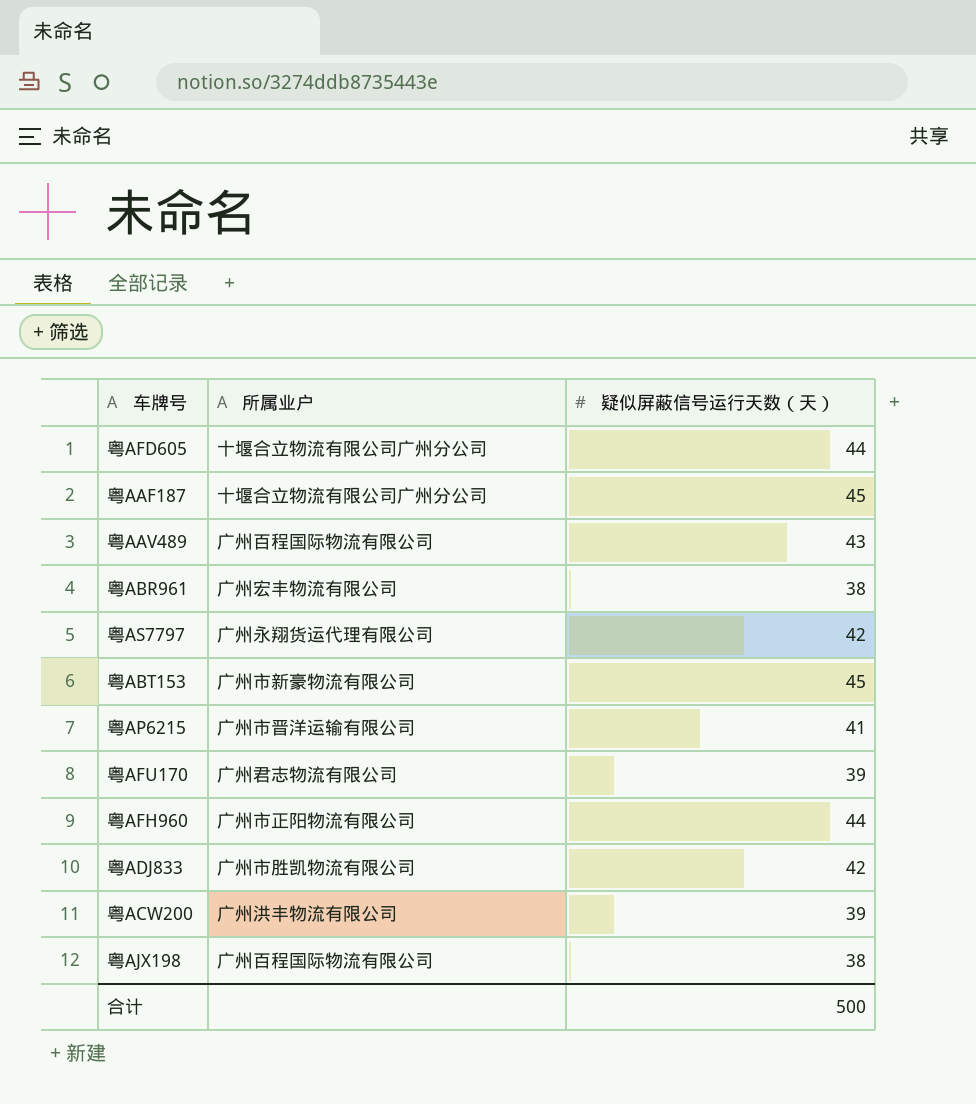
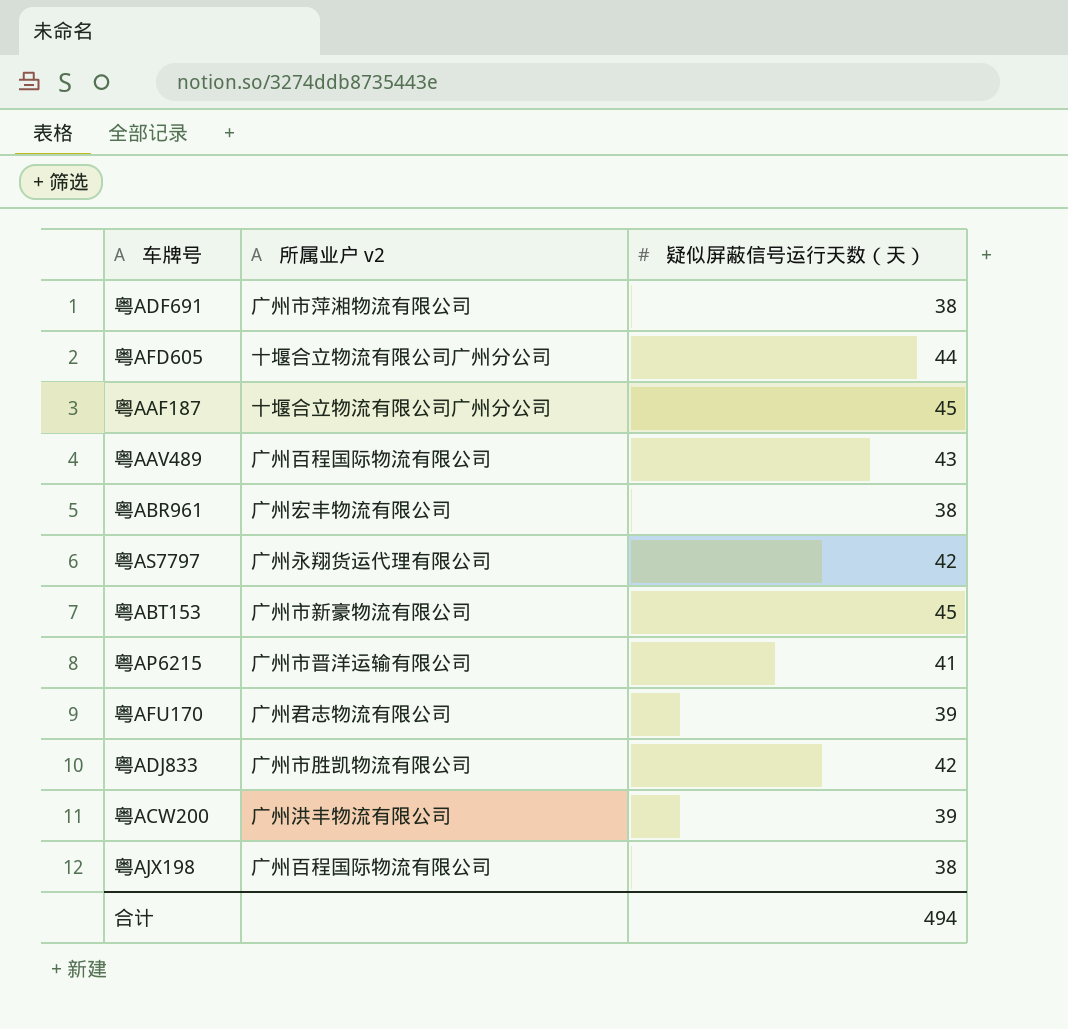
column name: 所属业户 -> 所属业户 v2
row 粤AFH960: 广州市正阳物流有限公司 | 44 -> none
row 粤ADF691: none -> 广州市萍湘物流有限公司 | 38
合计 | 疑似屏蔽信号运行天数（天）: 500 -> 494

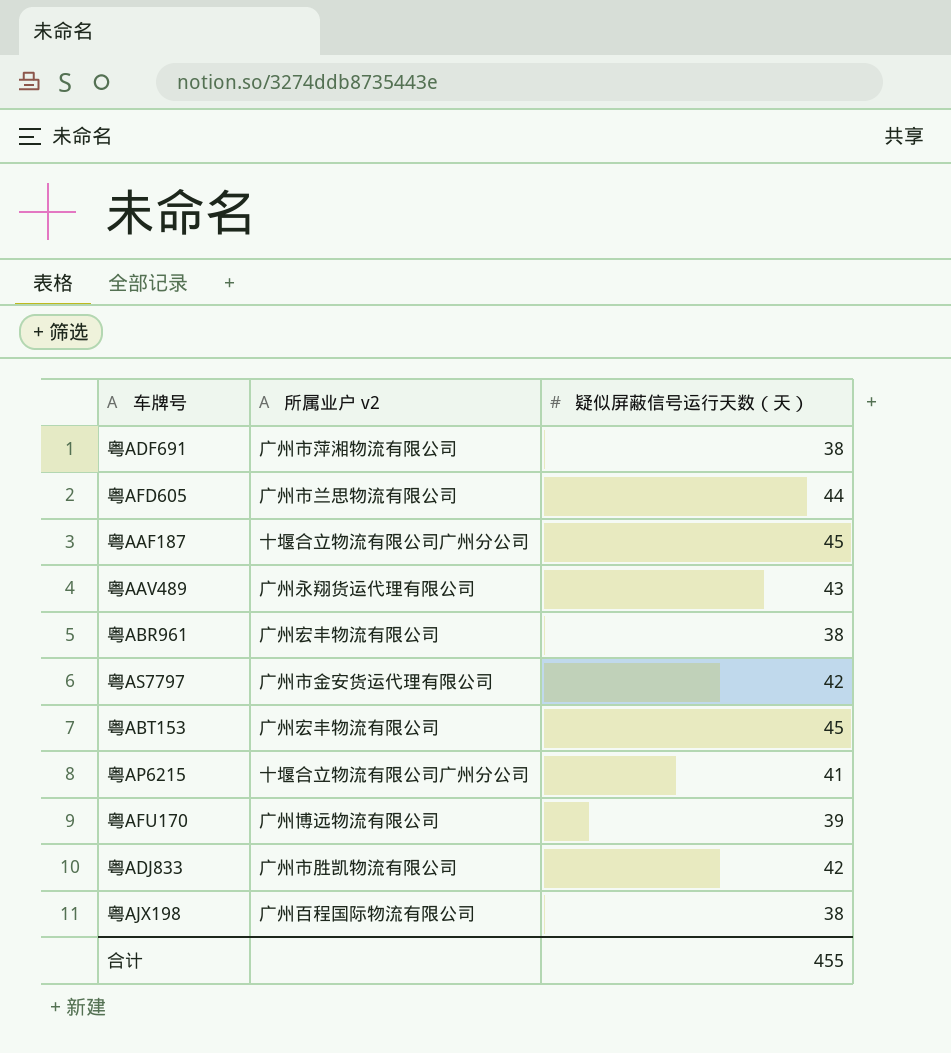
row 粤ACW200: 广州洪丰物流有限公司 | 39 -> none
粤AFD605 | 所属业户 v2: 十堰合立物流有限公司广州分公司 -> 广州市兰思物流有限公司
粤AAV489 | 所属业户 v2: 广州百程国际物流有限公司 -> 广州永翔货运代理有限公司
粤AS7797 | 所属业户 v2: 广州永翔货运代理有限公司 -> 广州市金安货运代理有限公司
粤ABT153 | 所属业户 v2: 广州市新豪物流有限公司 -> 广州宏丰物流有限公司
粤AP6215 | 所属业户 v2: 广州市晋洋运输有限公司 -> 十堰合立物流有限公司广州分公司
粤AFU170 | 所属业户 v2: 广州君志物流有限公司 -> 广州博远物流有限公司
合计 | 疑似屏蔽信号运行天数（天）: 494 -> 455

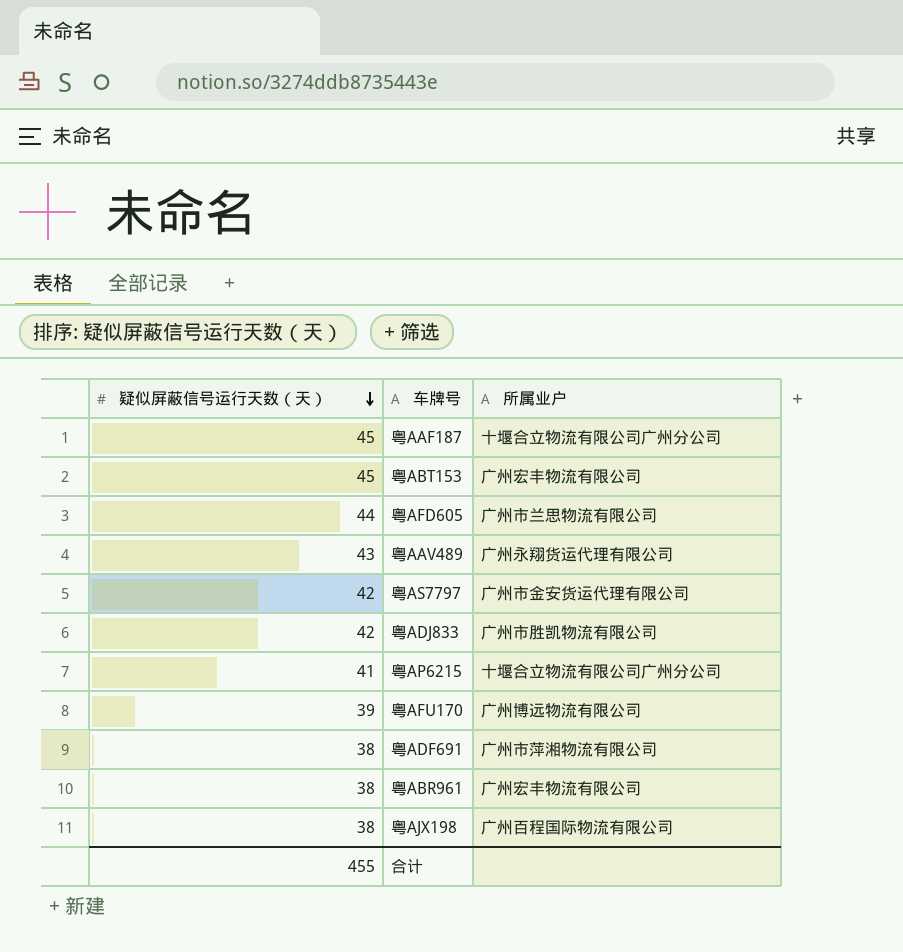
row order: none -> 疑似屏蔽信号运行天数（天） descending
column 疑似屏蔽信号运行天数（天） | position: 3 -> 1
column name: 所属业户 v2 -> 所属业户

